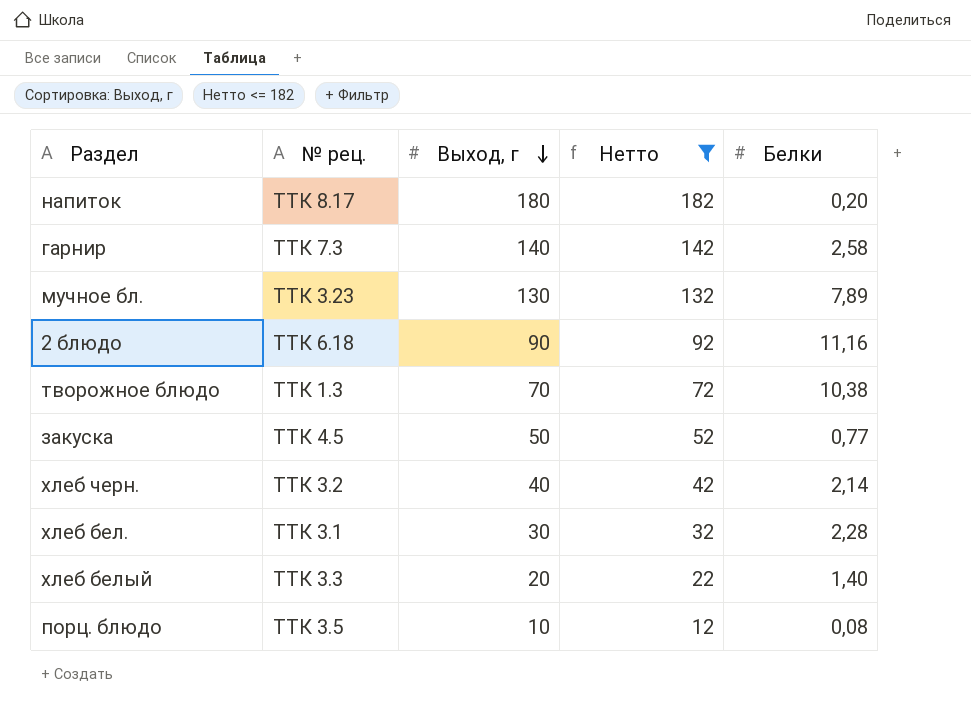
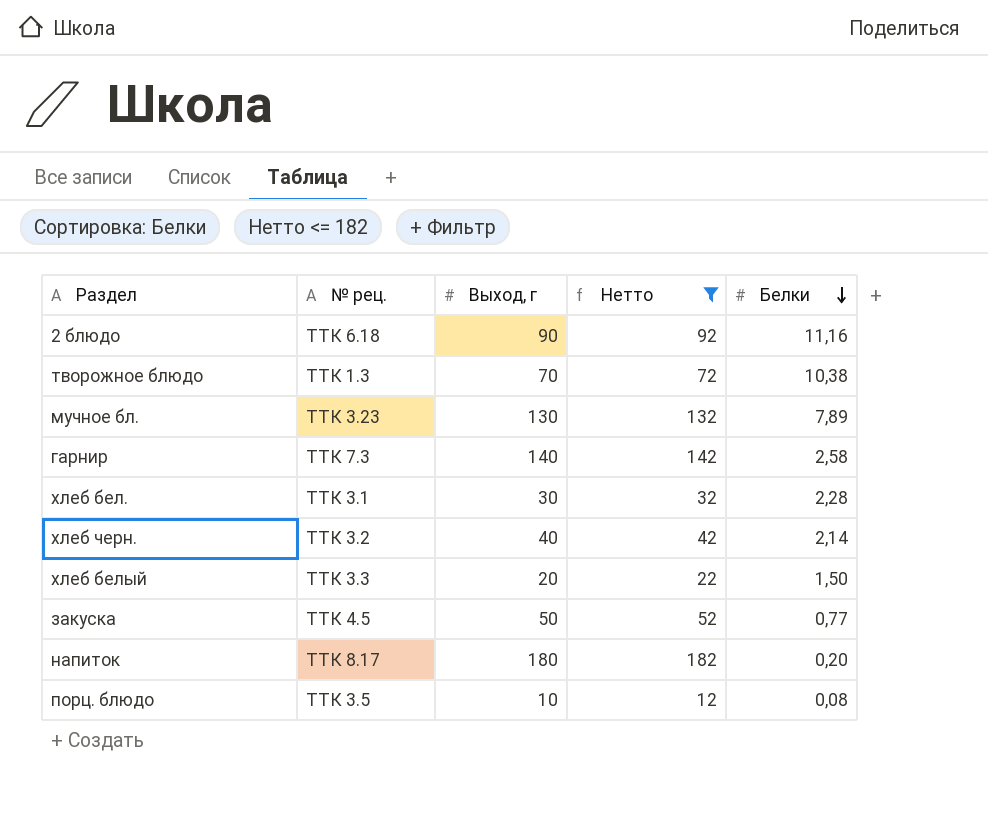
row order: Выход, г descending -> Белки descending
хлеб белый | Белки: 1,40 -> 1,50

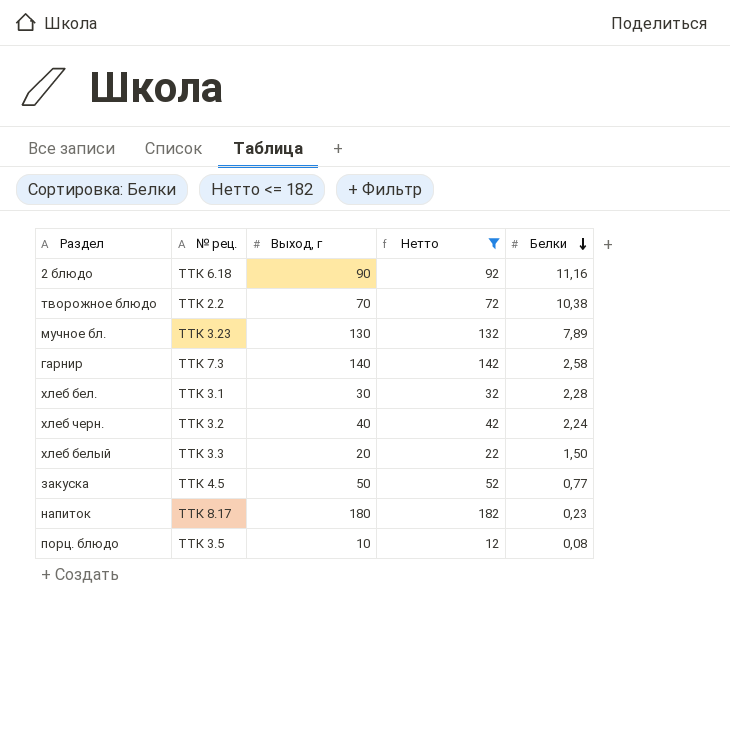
творожное блюдо | № рец.: ТТК 1.3 -> ТТК 2.2
хлеб черн. | Белки: 2,14 -> 2,24
напиток | Белки: 0,20 -> 0,23

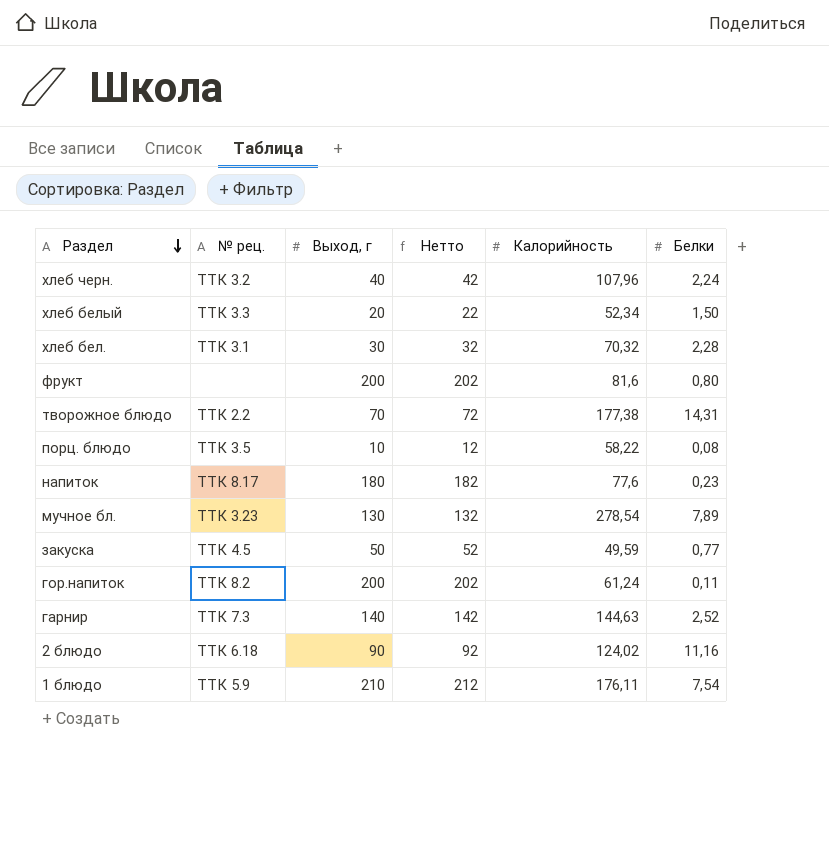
filter: Нетто <= 182 -> none
row order: Белки descending -> Раздел descending
column Калорийность | position: none -> 5
творожное блюдо | Белки: 10,38 -> 14,31
гарнир | Белки: 2,58 -> 2,52

